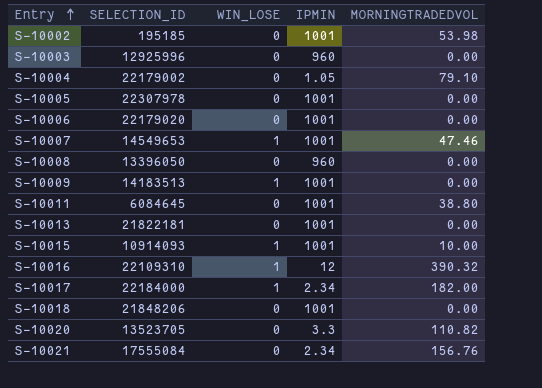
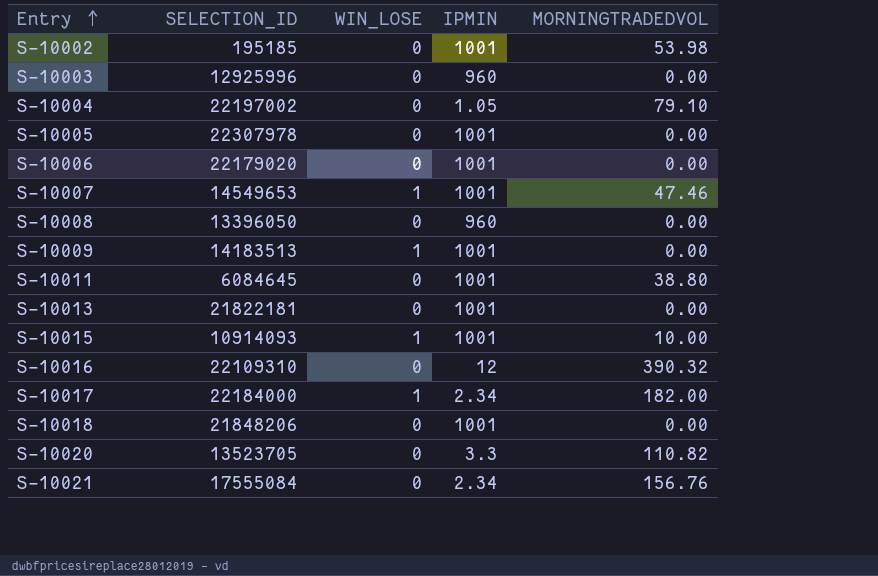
S-10004 | SELECTION_ID: 22179002 -> 22197002
S-10016 | WIN_LOSE: 1 -> 0

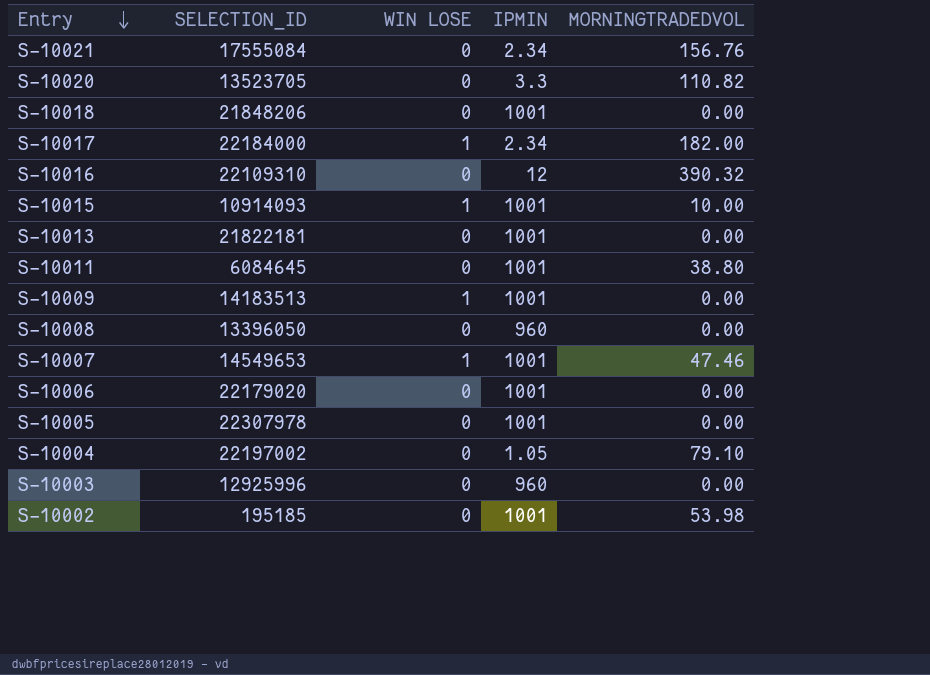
row order: Entry ascending -> Entry descending
column name: WIN_LOSE -> WIN LOSE

